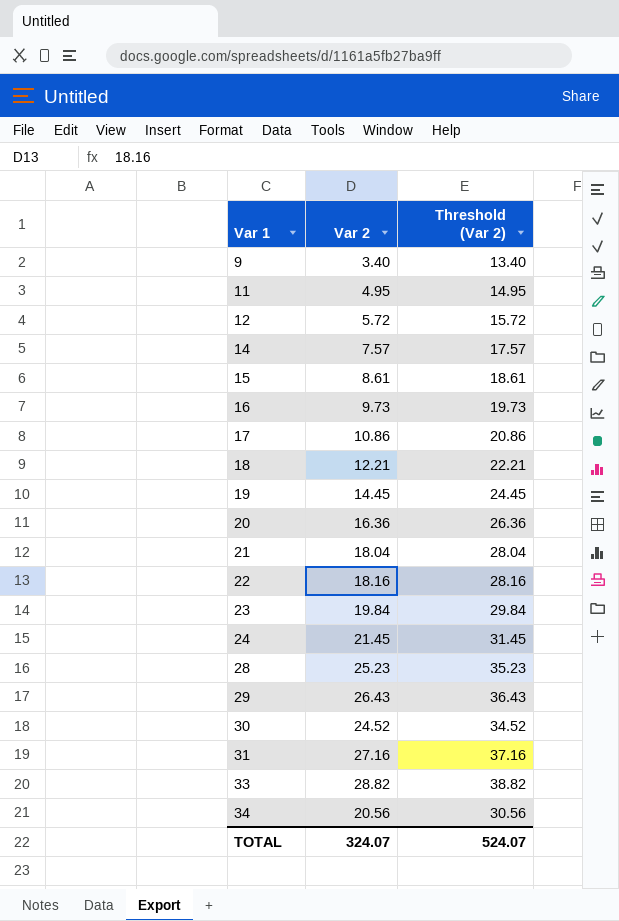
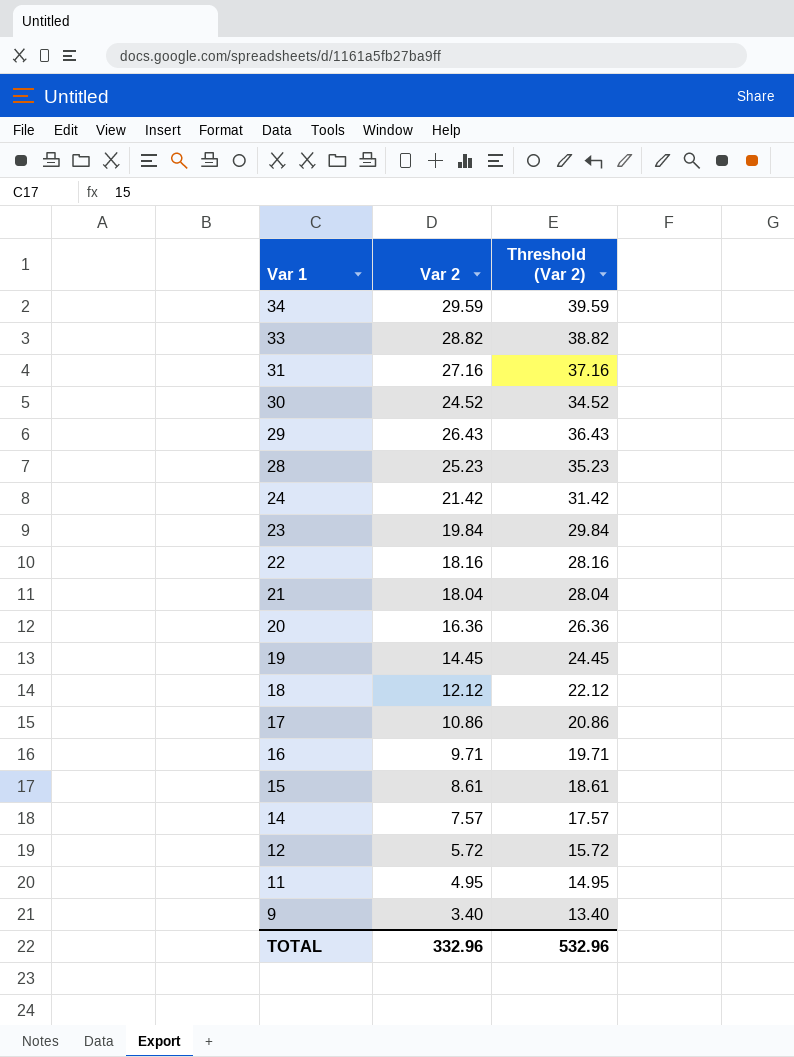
row order: Var 1 ascending -> Var 1 descending
34 | Var 2: 20.56 -> 29.59
34 | Threshold (Var 2): 30.56 -> 39.59
24 | Var 2: 21.45 -> 21.42
24 | Threshold (Var 2): 31.45 -> 31.42
18 | Var 2: 12.21 -> 12.12
18 | Threshold (Var 2): 22.21 -> 22.12
16 | Var 2: 9.73 -> 9.71
16 | Threshold (Var 2): 19.73 -> 19.71
TOTAL | Var 2: 324.07 -> 332.96
TOTAL | Threshold (Var 2): 524.07 -> 532.96

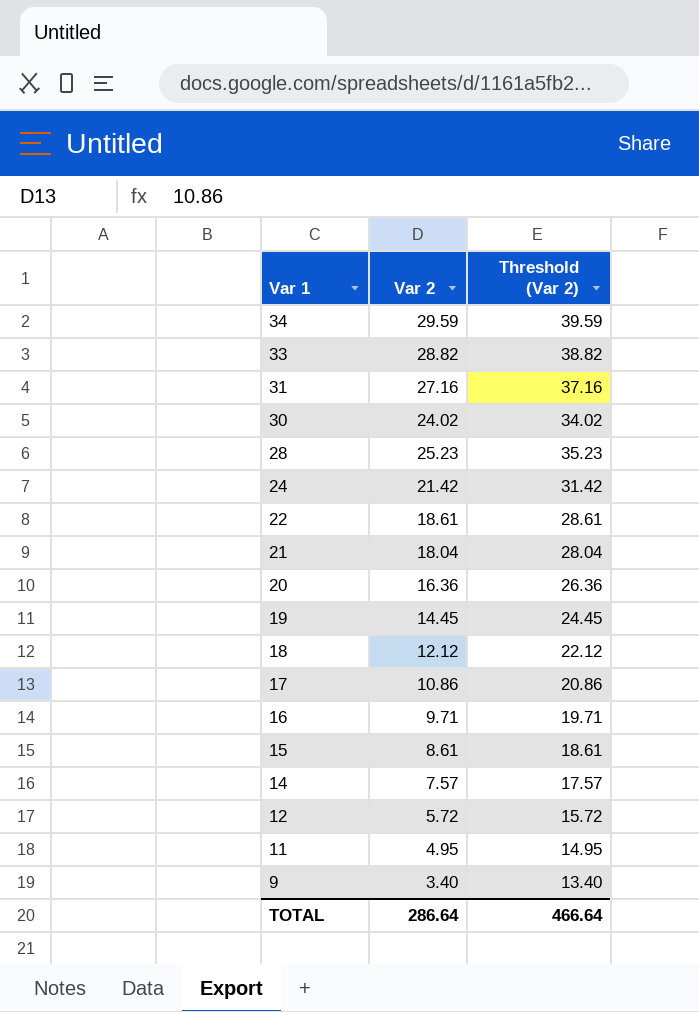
row 29: 26.43 | 36.43 -> none
row 23: 19.84 | 29.84 -> none
30 | Var 2: 24.52 -> 24.02
30 | Threshold (Var 2): 34.52 -> 34.02
22 | Var 2: 18.16 -> 18.61
22 | Threshold (Var 2): 28.16 -> 28.61
TOTAL | Var 2: 332.96 -> 286.64
TOTAL | Threshold (Var 2): 532.96 -> 466.64

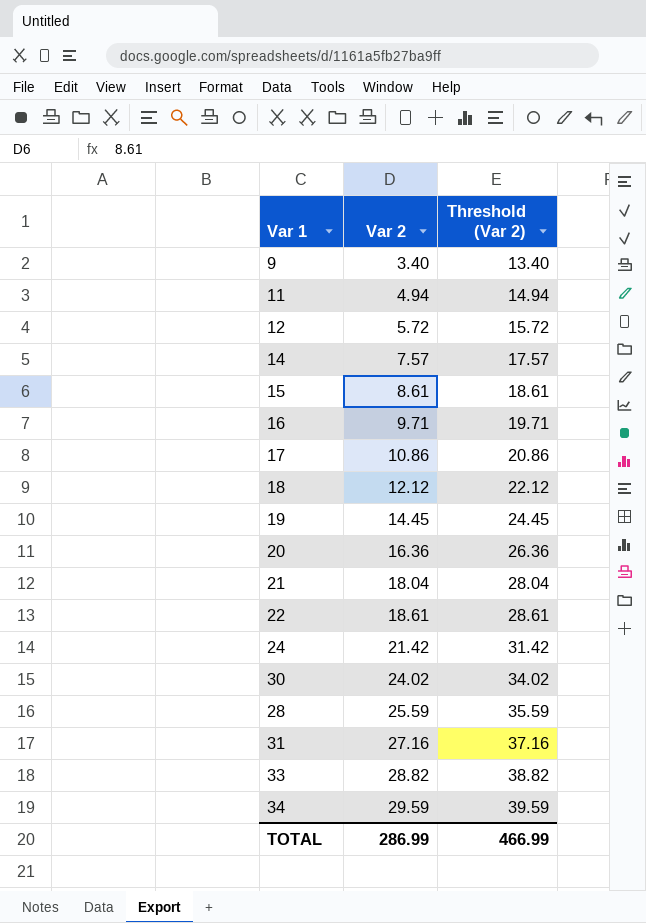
row order: Var 1 descending -> Var 2 ascending
11 | Var 2: 4.95 -> 4.94
11 | Threshold (Var 2): 14.95 -> 14.94
28 | Var 2: 25.23 -> 25.59
28 | Threshold (Var 2): 35.23 -> 35.59
TOTAL | Var 2: 286.64 -> 286.99
TOTAL | Threshold (Var 2): 466.64 -> 466.99

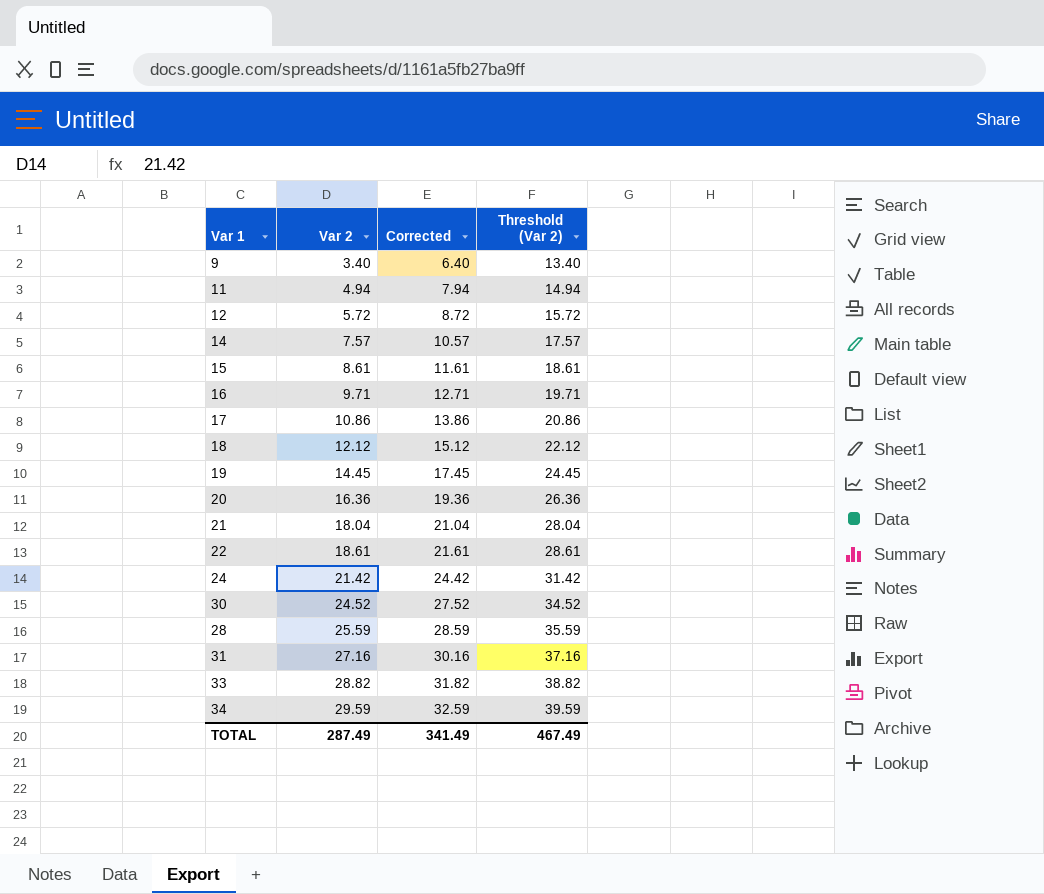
column Corrected | formula: none -> [Var 2] + 3
30 | Var 2: 24.02 -> 24.52
30 | Threshold (Var 2): 34.02 -> 34.52
TOTAL | Var 2: 286.99 -> 287.49
TOTAL | Threshold (Var 2): 466.99 -> 467.49

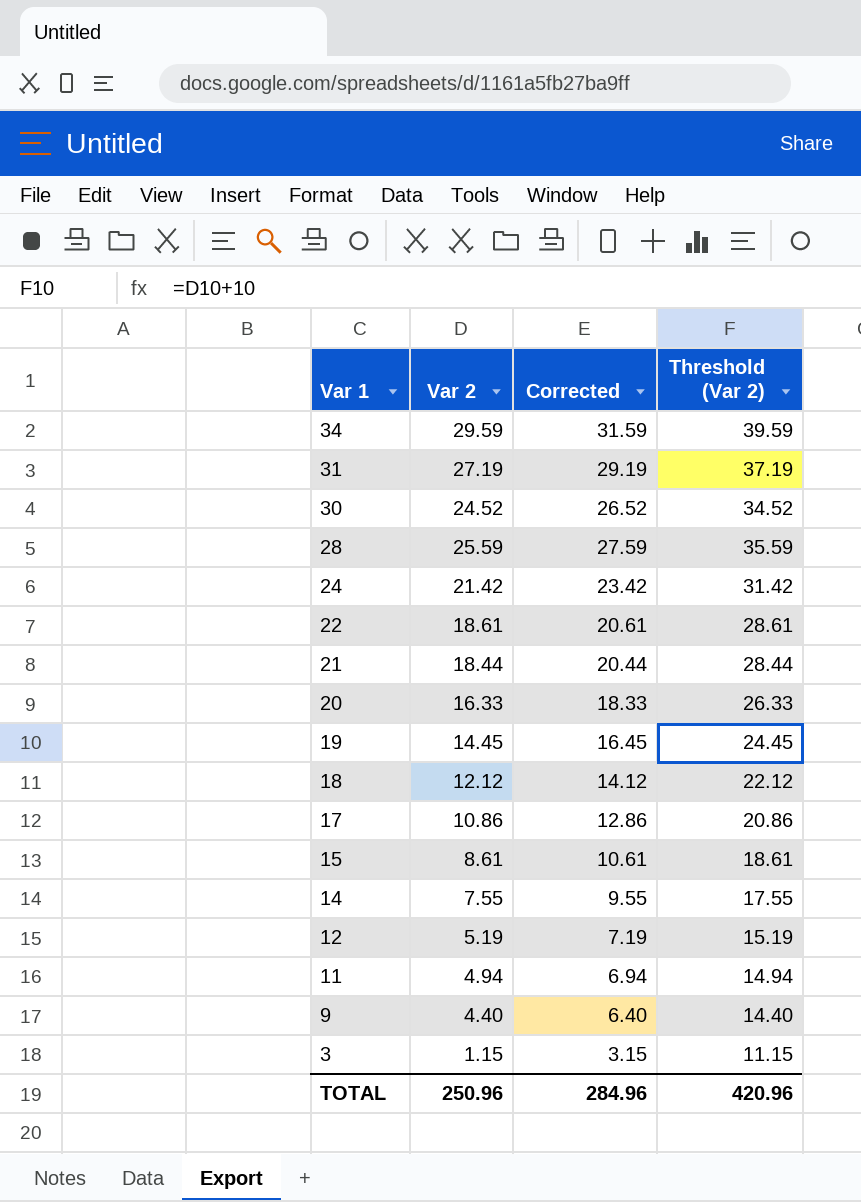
row order: Var 2 ascending -> Var 1 descending
column Corrected | formula: [Var 2] + 3 -> [Var 2] + 2
row 16: 9.71 | 12.71 | 19.71 -> none
row 33: 28.82 | 31.82 | 38.82 -> none
31 | Var 2: 27.16 -> 27.19
31 | Threshold (Var 2): 37.16 -> 37.19
21 | Var 2: 18.04 -> 18.44
21 | Threshold (Var 2): 28.04 -> 28.44
20 | Var 2: 16.36 -> 16.33
20 | Threshold (Var 2): 26.36 -> 26.33
14 | Var 2: 7.57 -> 7.55
14 | Threshold (Var 2): 17.57 -> 17.55
12 | Var 2: 5.72 -> 5.19
12 | Threshold (Var 2): 15.72 -> 15.19
9 | Var 2: 3.40 -> 4.40
9 | Threshold (Var 2): 13.40 -> 14.40
row 3: none -> 1.15 | 3.15 | 11.15
TOTAL | Var 2: 287.49 -> 250.96
TOTAL | Corrected: 341.49 -> 284.96
TOTAL | Threshold (Var 2): 467.49 -> 420.96

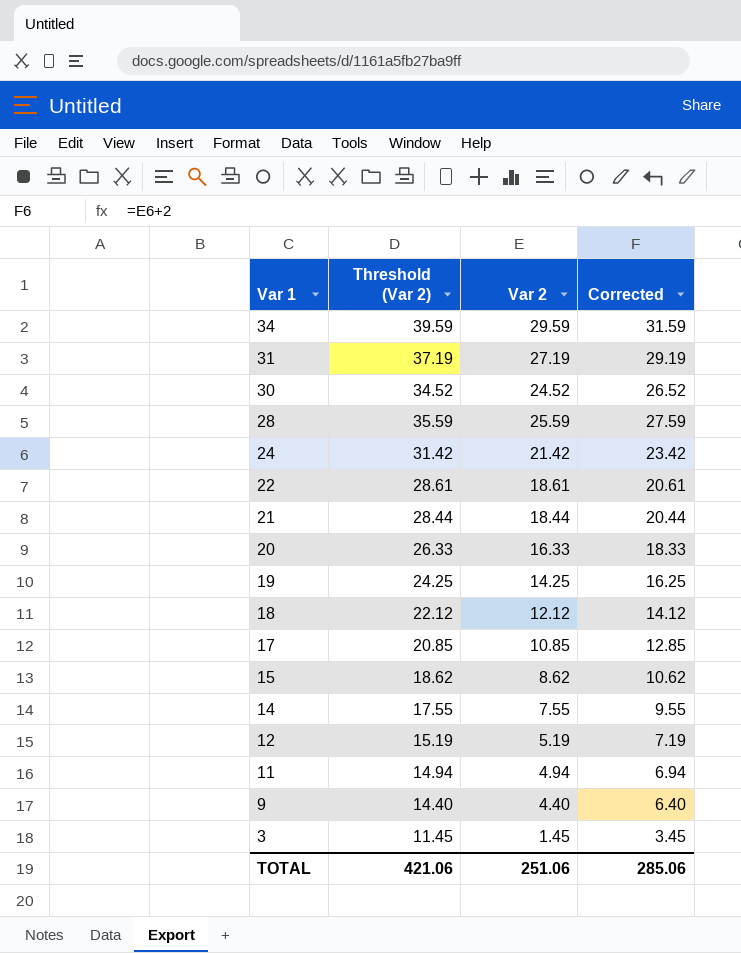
column Threshold (Var 2) | position: 4 -> 2
19 | Threshold (Var 2): 24.45 -> 24.25
19 | Var 2: 14.45 -> 14.25
19 | Corrected: 16.45 -> 16.25
17 | Threshold (Var 2): 20.86 -> 20.85
17 | Var 2: 10.86 -> 10.85
17 | Corrected: 12.86 -> 12.85
15 | Threshold (Var 2): 18.61 -> 18.62
15 | Var 2: 8.61 -> 8.62
15 | Corrected: 10.61 -> 10.62
3 | Threshold (Var 2): 11.15 -> 11.45
3 | Var 2: 1.15 -> 1.45
3 | Corrected: 3.15 -> 3.45
TOTAL | Threshold (Var 2): 420.96 -> 421.06
TOTAL | Var 2: 250.96 -> 251.06
TOTAL | Corrected: 284.96 -> 285.06

